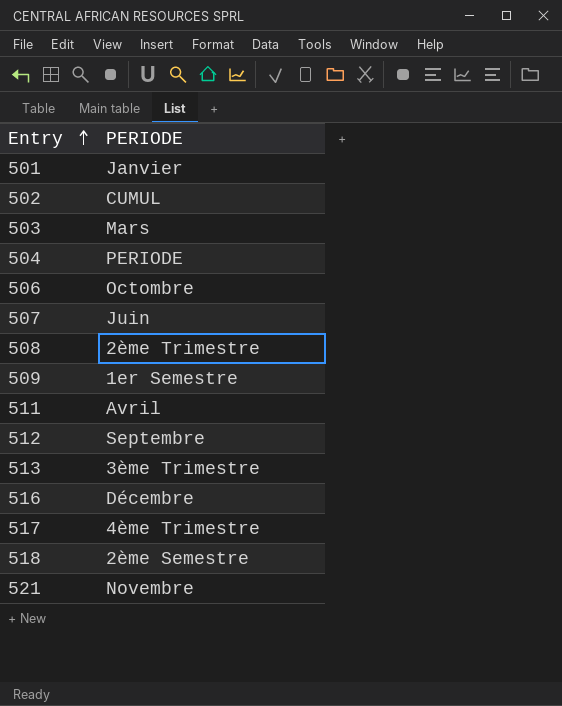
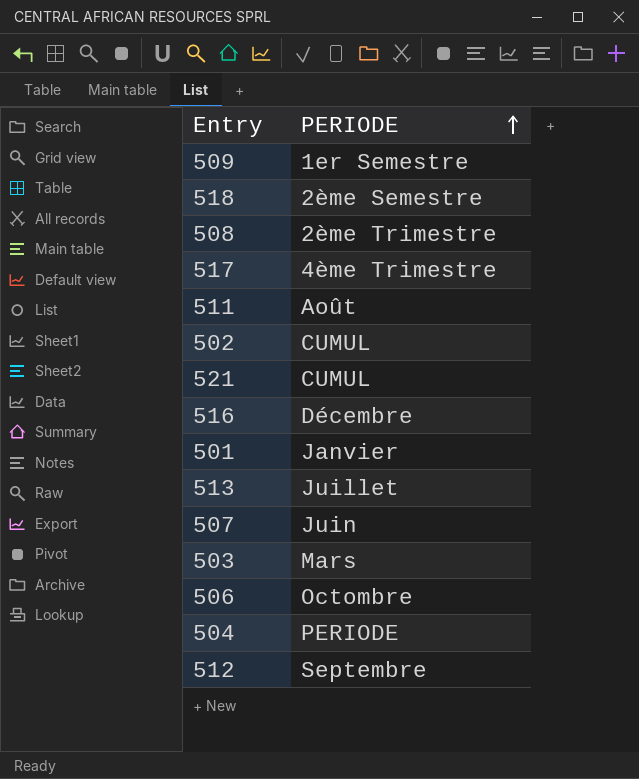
row order: Entry ascending -> PERIODE ascending
511 | PERIODE: Avril -> Août
521 | PERIODE: Novembre -> CUMUL
513 | PERIODE: 3ème Trimestre -> Juillet

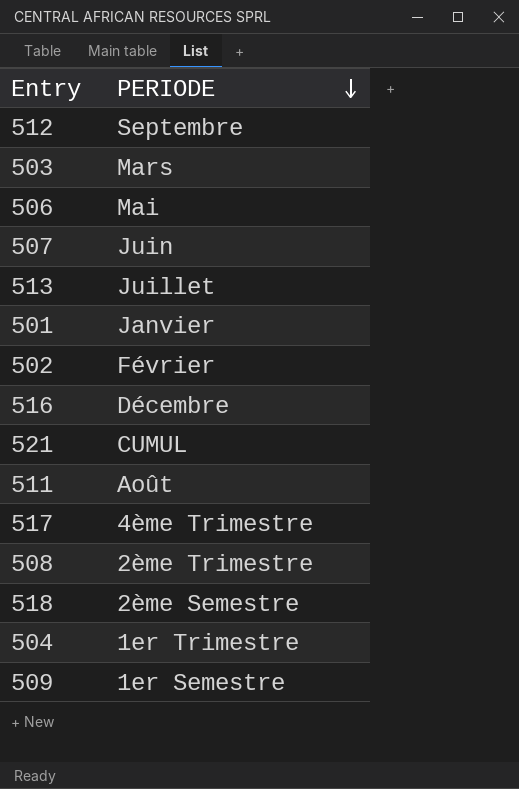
row order: PERIODE ascending -> PERIODE descending
506 | PERIODE: Octombre -> Mai
502 | PERIODE: CUMUL -> Février
504 | PERIODE: PERIODE -> 1er Trimestre

